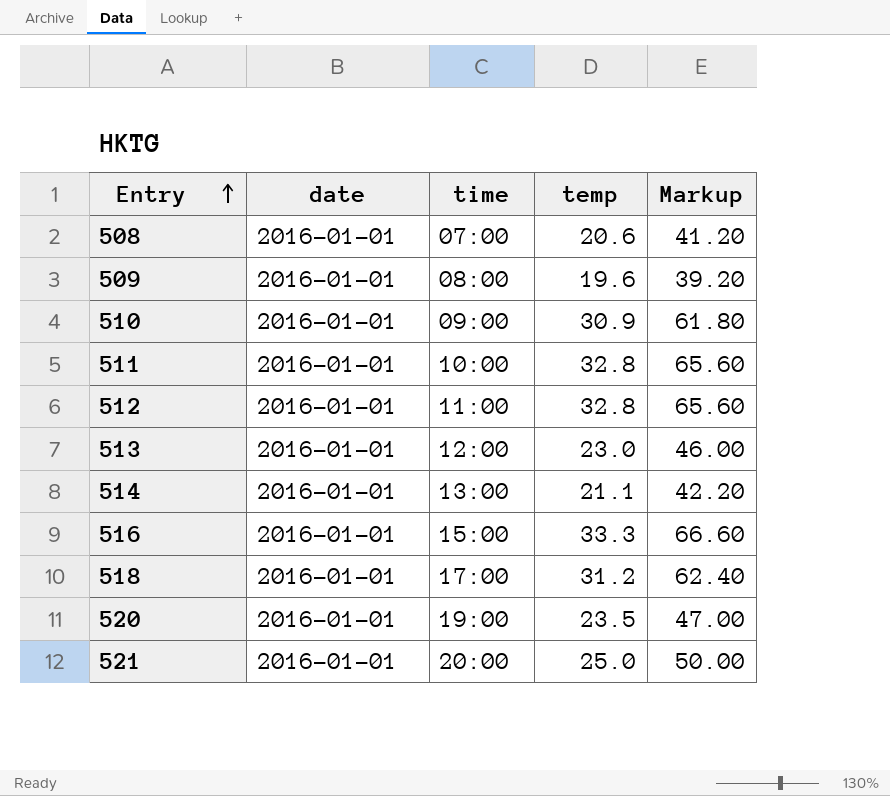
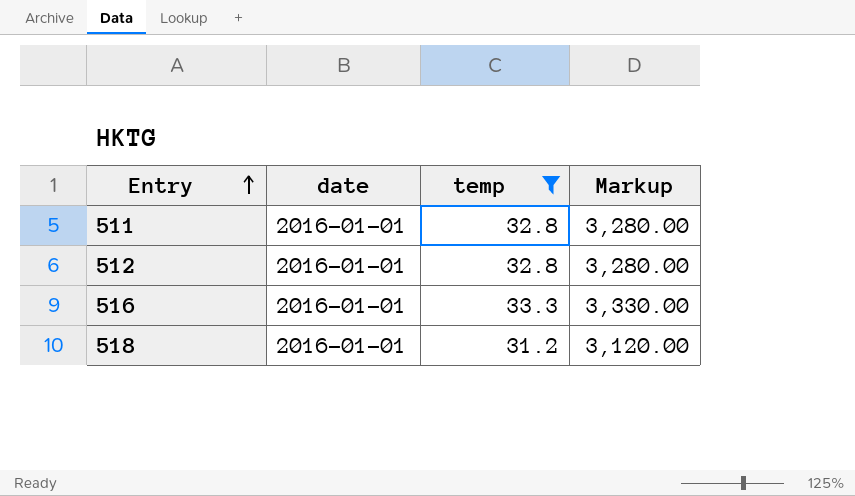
filter: none -> temp >= 31.2
column time | position: 3 -> none
column Markup | formula: [temp] * 2 -> [temp] * 100

